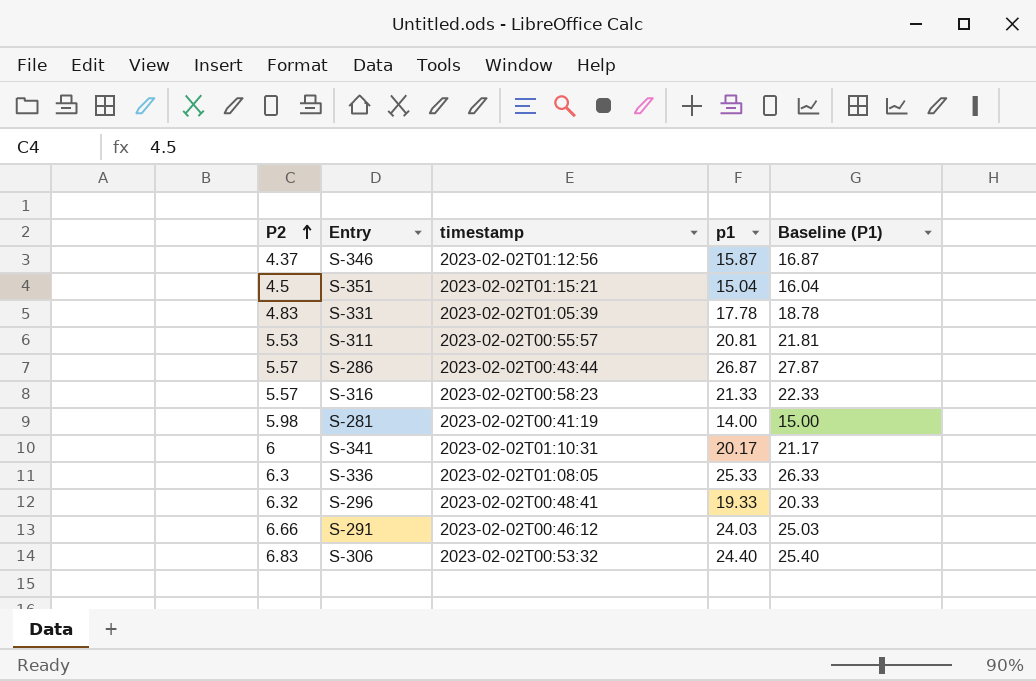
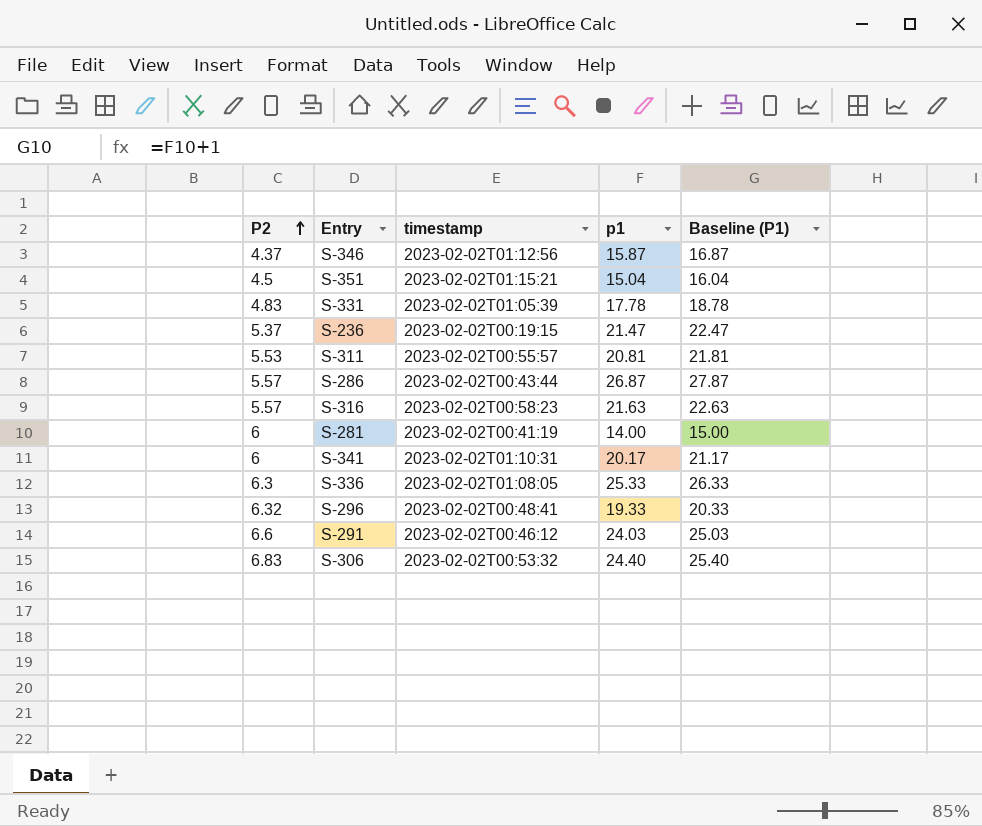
row S-236: none -> 5.37 | 2023-02-02T00:19:15 | 21.47 | 22.47
S-316 | p1: 21.33 -> 21.63
S-316 | Baseline (P1): 22.33 -> 22.63
S-281 | P2: 5.98 -> 6
S-291 | P2: 6.66 -> 6.6

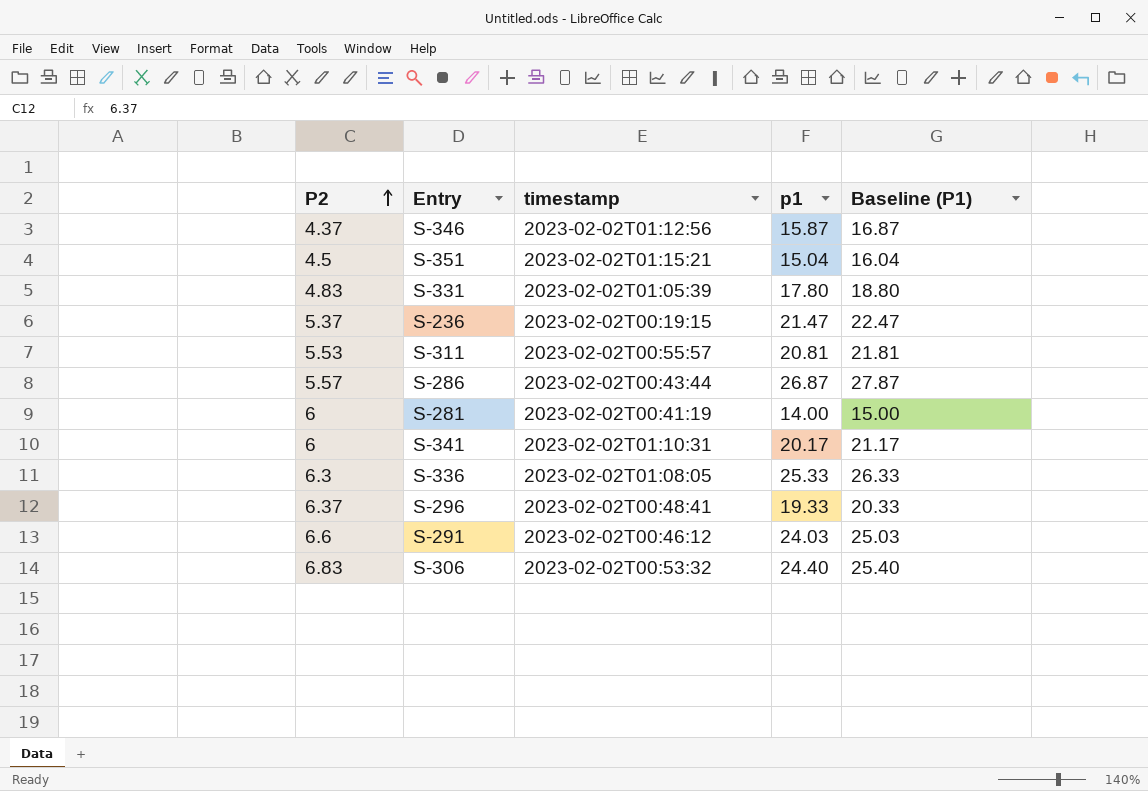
row S-316: 5.57 | 2023-02-02T00:58:23 | 21.63 | 22.63 -> none
S-331 | p1: 17.78 -> 17.80
S-331 | Baseline (P1): 18.78 -> 18.80
S-296 | P2: 6.32 -> 6.37

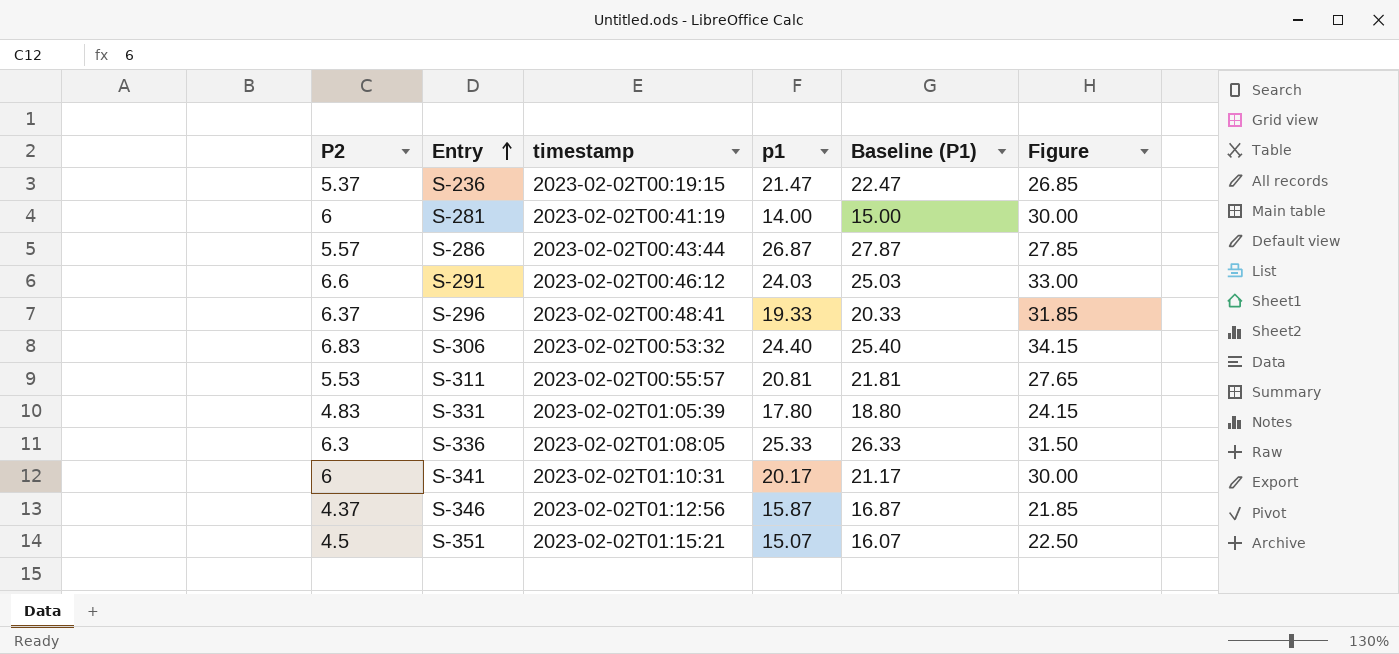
row order: P2 ascending -> Entry ascending
column Figure | formula: none -> [P2] * 5
S-351 | p1: 15.04 -> 15.07
S-351 | Baseline (P1): 16.04 -> 16.07

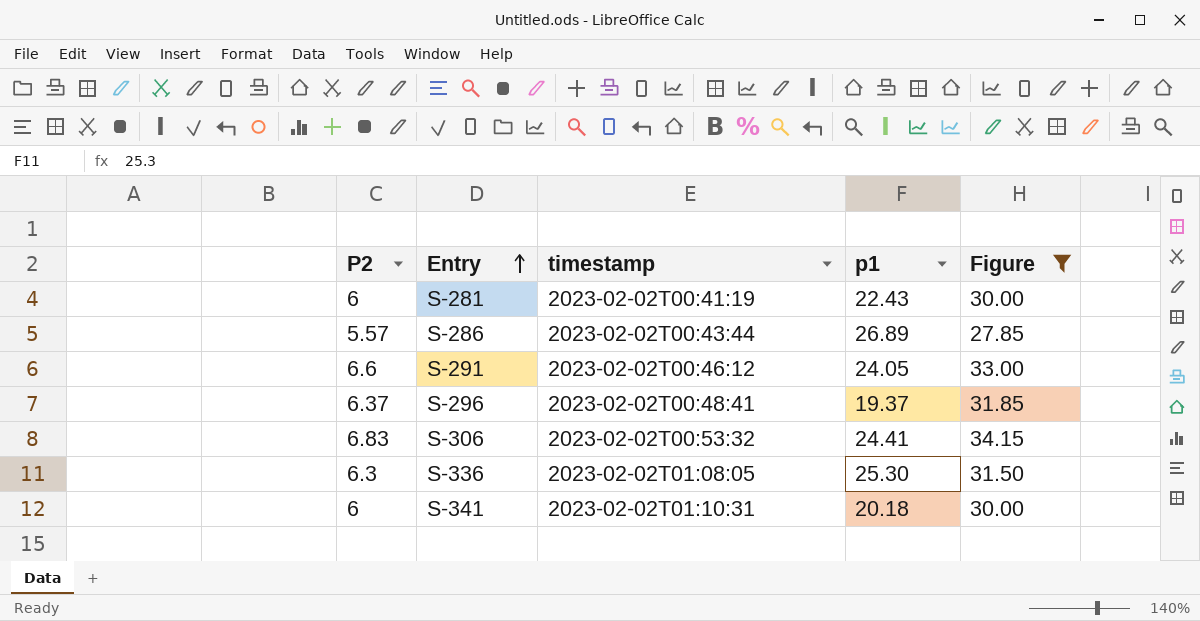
filter: none -> Figure >= 27.85
column Baseline (P1) | formula: [p1] + 1 -> none
S-281 | p1: 14.00 -> 22.43
S-286 | p1: 26.87 -> 26.89
S-291 | p1: 24.03 -> 24.05
S-296 | p1: 19.33 -> 19.37
S-306 | p1: 24.40 -> 24.41
S-336 | p1: 25.33 -> 25.30
S-341 | p1: 20.17 -> 20.18

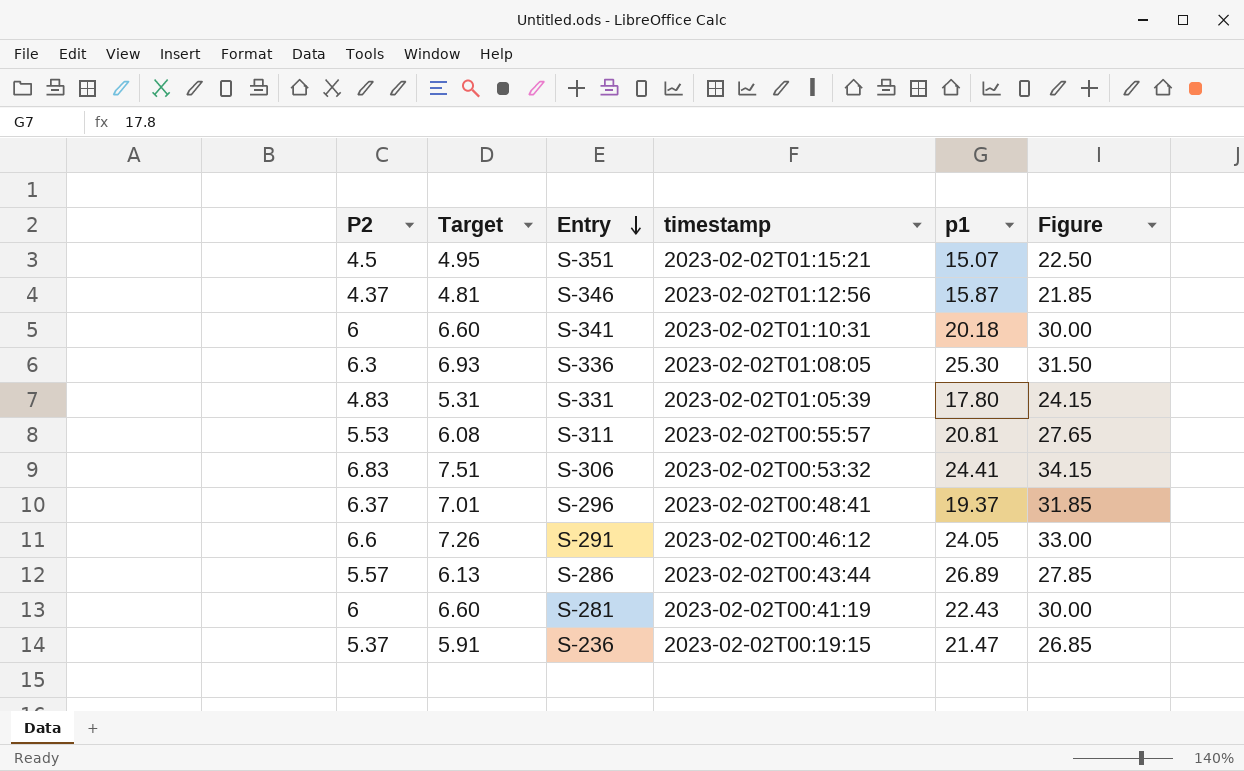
filter: Figure >= 27.85 -> none
row order: Entry ascending -> Entry descending
column Target | formula: none -> [P2] * 1.1

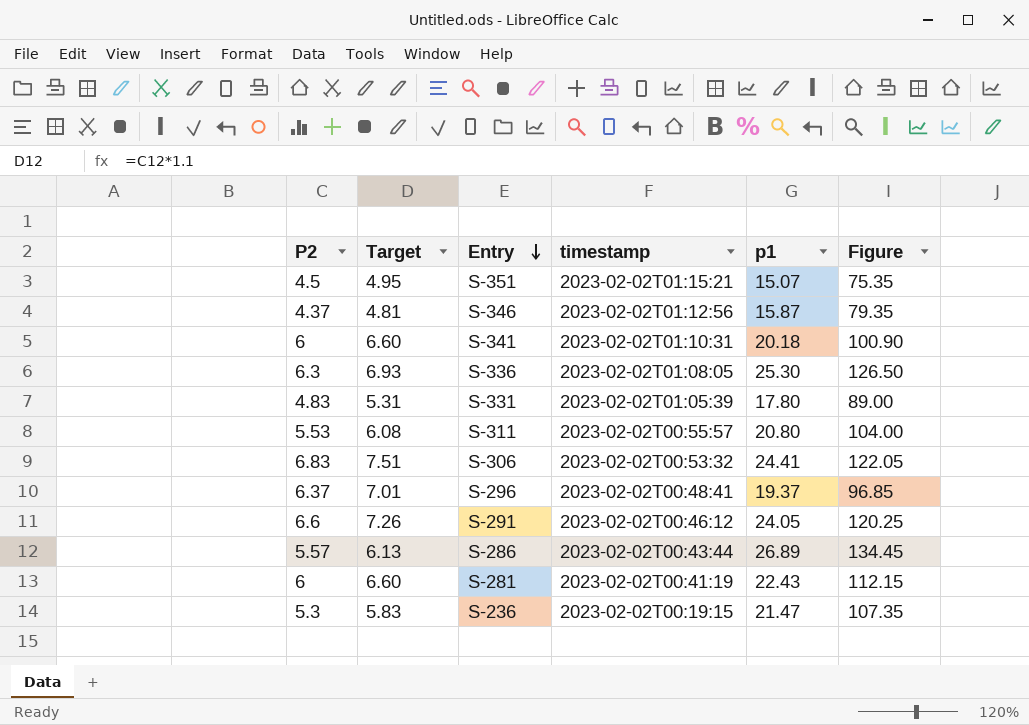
column Figure | formula: [P2] * 5 -> [p1] * 5
S-311 | p1: 20.81 -> 20.80
S-236 | P2: 5.37 -> 5.3
S-236 | Target: 5.91 -> 5.83

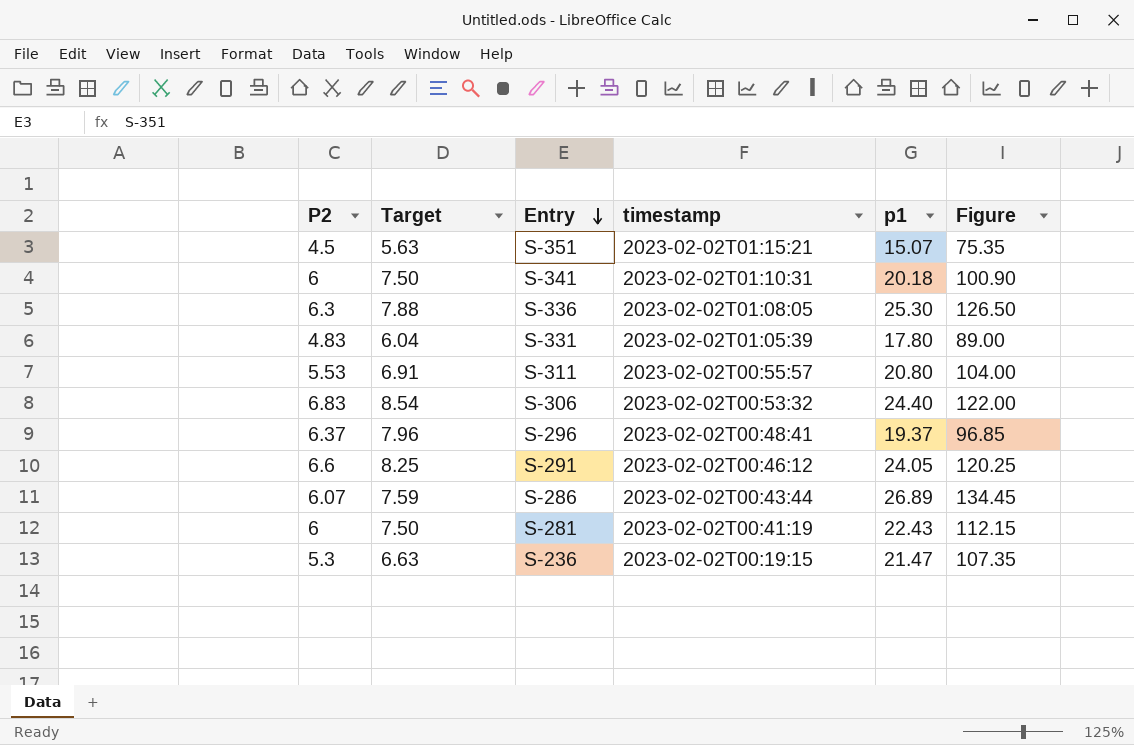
column Target | formula: [P2] * 1.1 -> [P2] * 1.25
row S-346: 4.37 | 4.81 | 2023-02-02T01:12:56 | 15.87 | 79.35 -> none
S-306 | p1: 24.41 -> 24.40
S-306 | Figure: 122.05 -> 122.00
S-286 | P2: 5.57 -> 6.07

